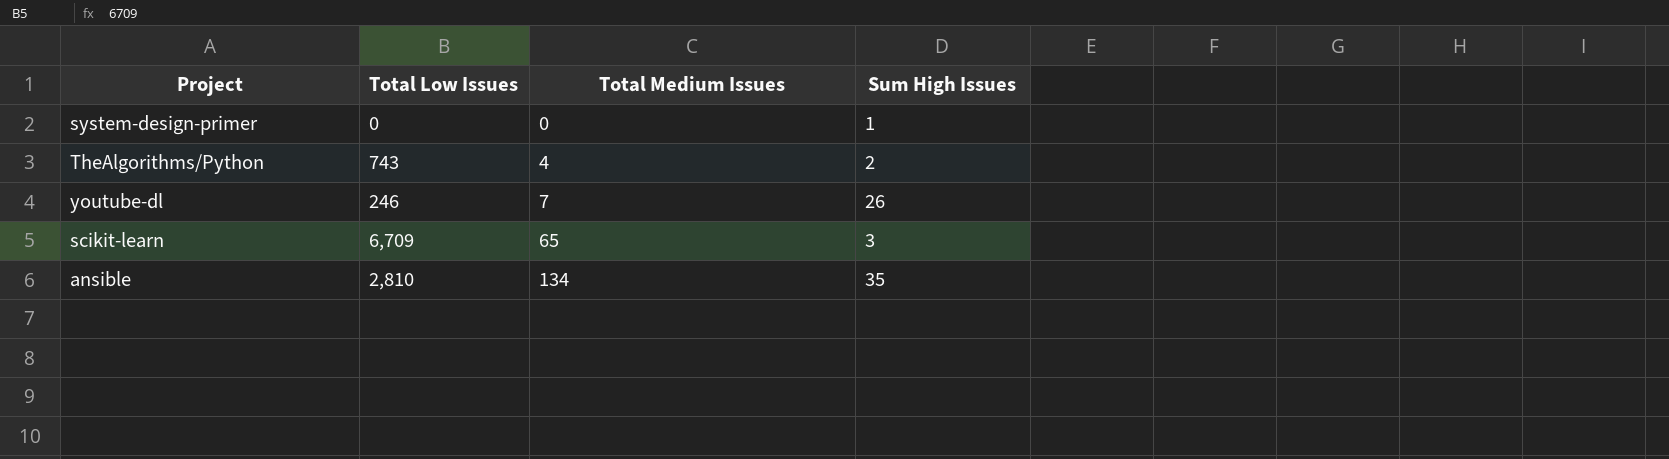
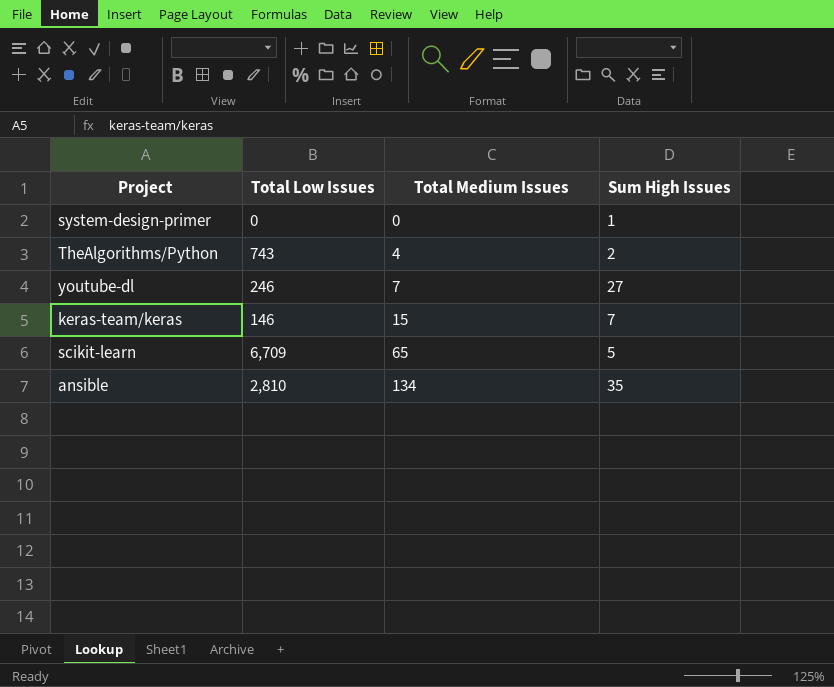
youtube-dl | Sum High Issues: 26 -> 27
row keras-team/keras: none -> 146 | 15 | 7
scikit-learn | Sum High Issues: 3 -> 5

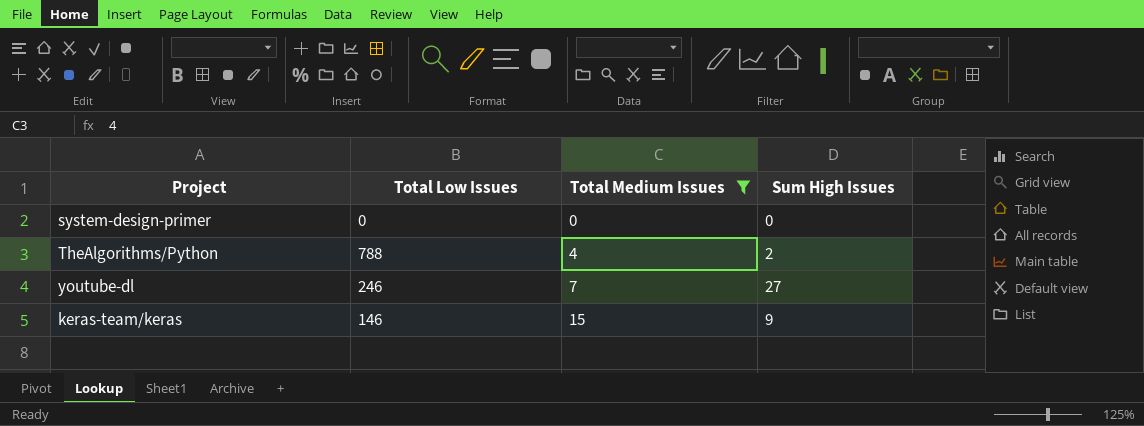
filter: none -> Total Medium Issues <= 15
system-design-primer | Sum High Issues: 1 -> 0
TheAlgorithms/Python | Total Low Issues: 743 -> 788
keras-team/keras | Sum High Issues: 7 -> 9

